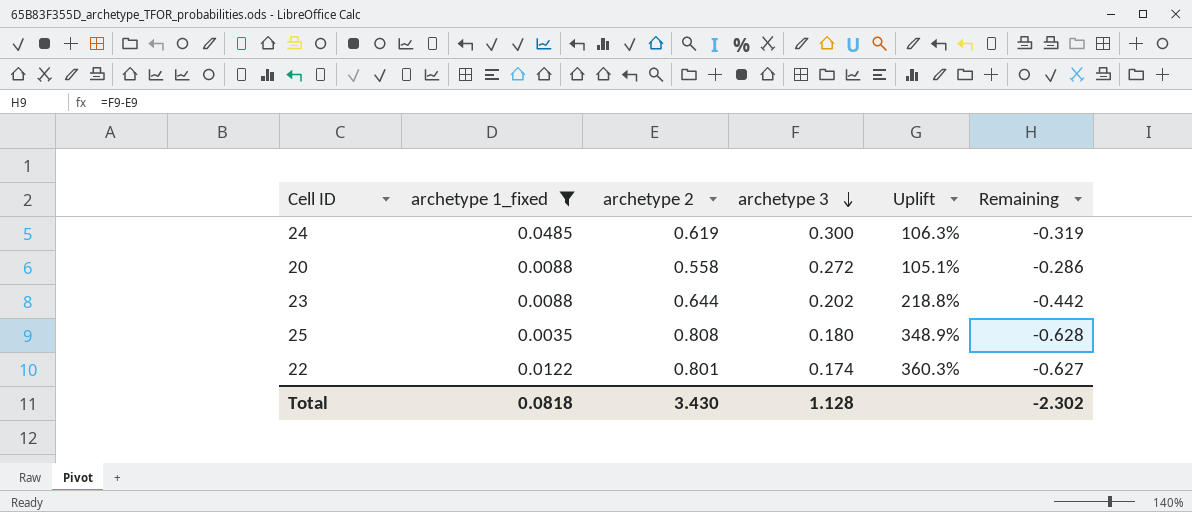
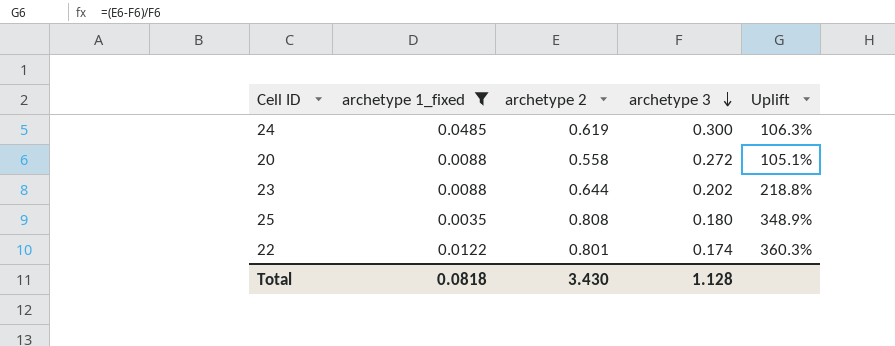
column Remaining | formula: [archetype 3] - [archetype 2] -> none

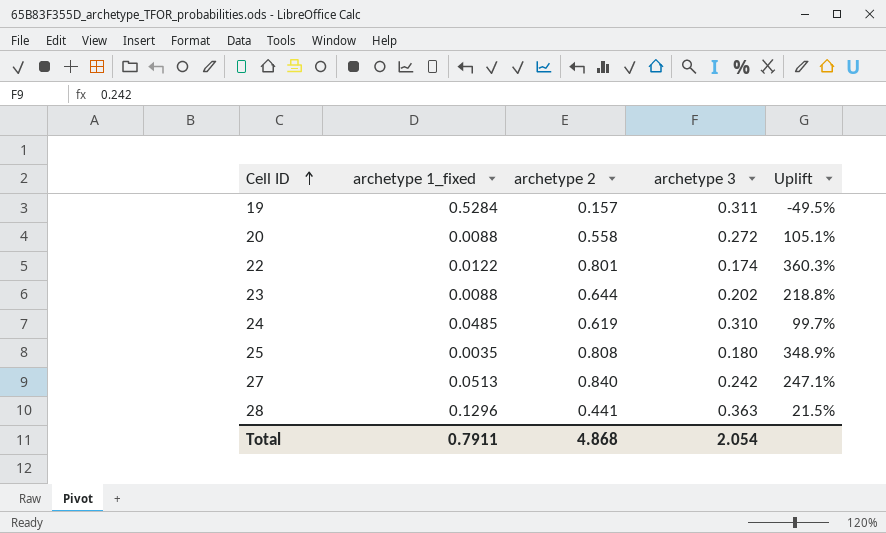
filter: archetype 1_fixed <= 0.0485 -> none
row order: archetype 3 descending -> Cell ID ascending
24 | archetype 3: 0.300 -> 0.310
24 | Uplift: 106.3% -> 99.7%
Total | archetype 1_fixed: 0.0818 -> 0.7911
Total | archetype 2: 3.430 -> 4.868
Total | archetype 3: 1.128 -> 2.054

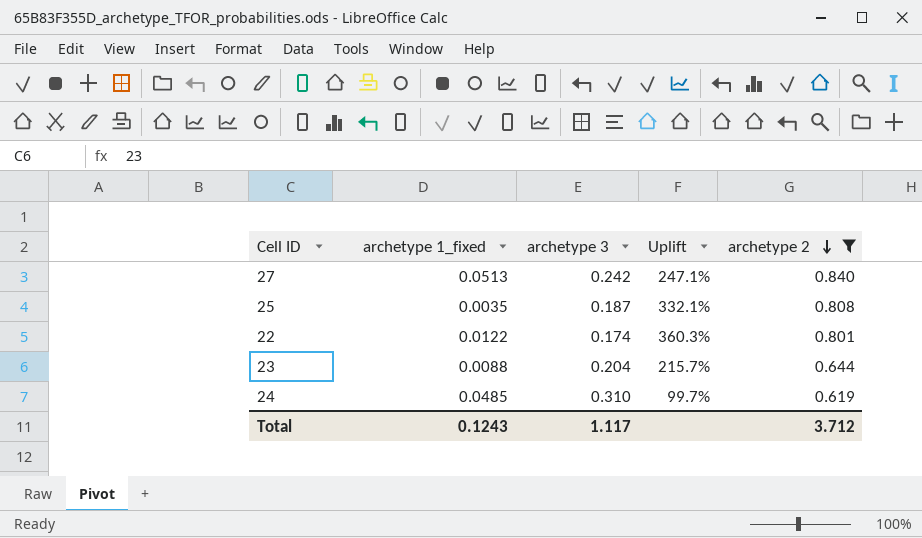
filter: none -> archetype 2 >= 0.619
row order: Cell ID ascending -> archetype 2 descending
column archetype 2 | position: 3 -> 5
25 | archetype 3: 0.180 -> 0.187
25 | Uplift: 348.9% -> 332.1%
23 | archetype 3: 0.202 -> 0.204
23 | Uplift: 218.8% -> 215.7%
Total | archetype 1_fixed: 0.7911 -> 0.1243
Total | archetype 3: 2.054 -> 1.117
Total | archetype 2: 4.868 -> 3.712

